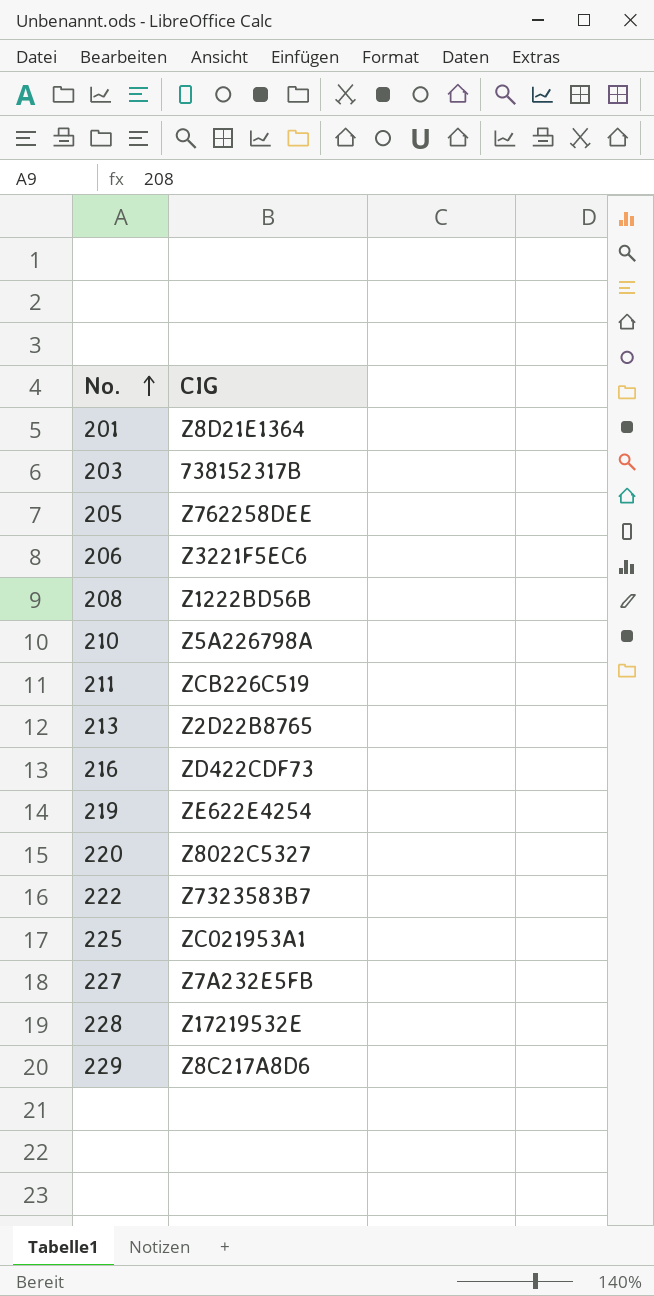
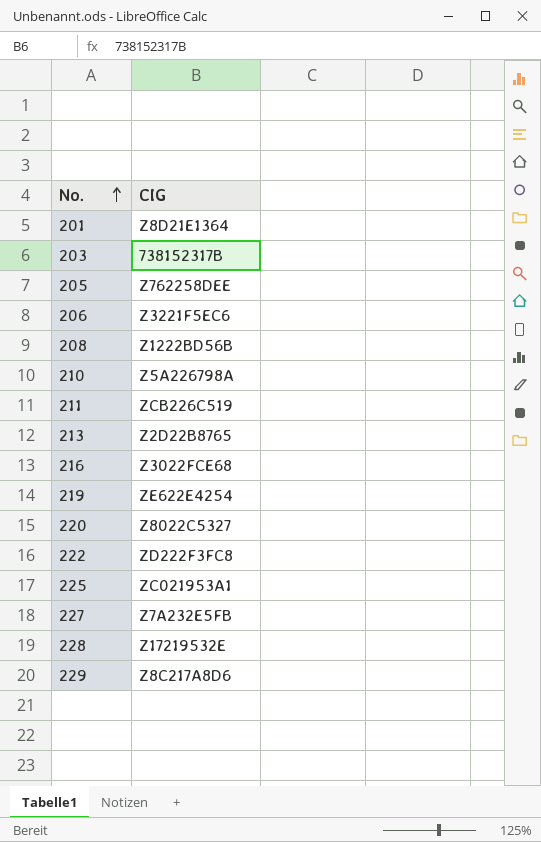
216 | CIG: ZD422CDF73 -> Z3022FCE68
222 | CIG: Z7323583B7 -> ZD222F3FC8

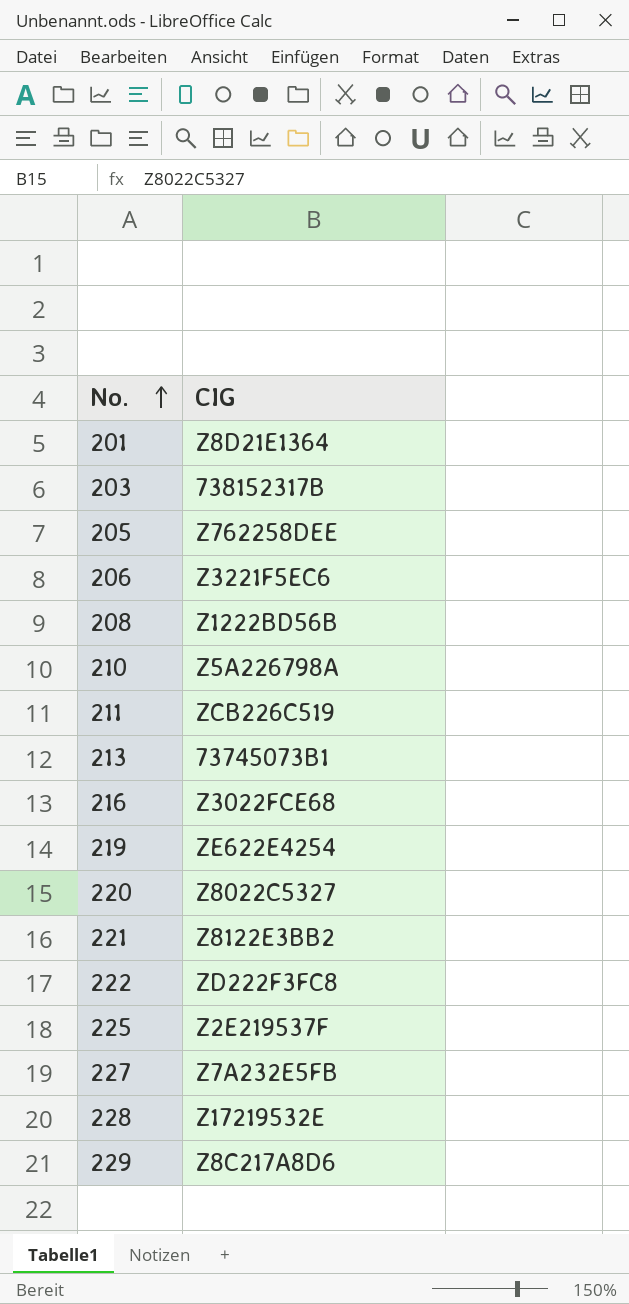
213 | CIG: Z2D22B8765 -> 73745073B1
row 221: none -> Z8122E3BB2
225 | CIG: ZC021953A1 -> Z2E219537F

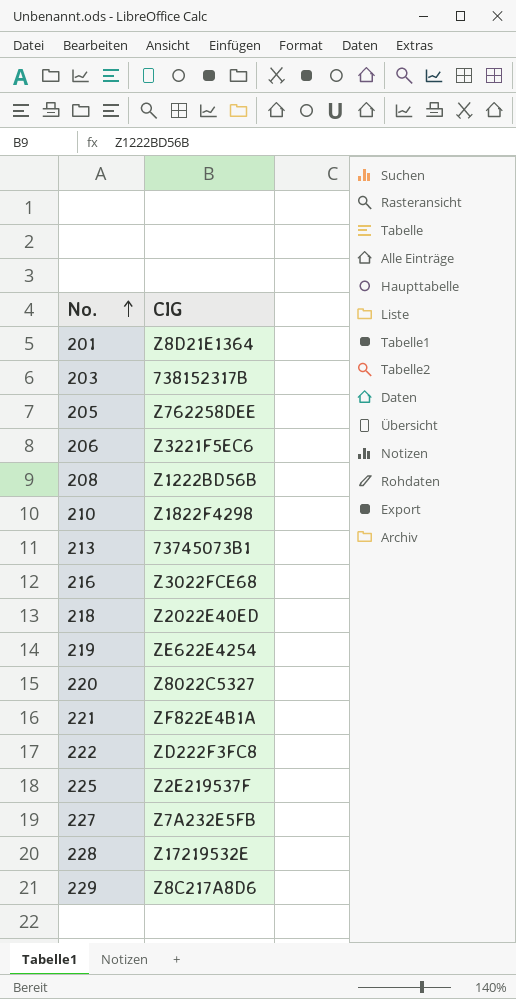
row 211: ZCB226C519 -> none
210 | CIG: Z5A226798A -> Z1822F4298
row 218: none -> Z2022E40ED
221 | CIG: Z8122E3BB2 -> ZF822E4B1A

